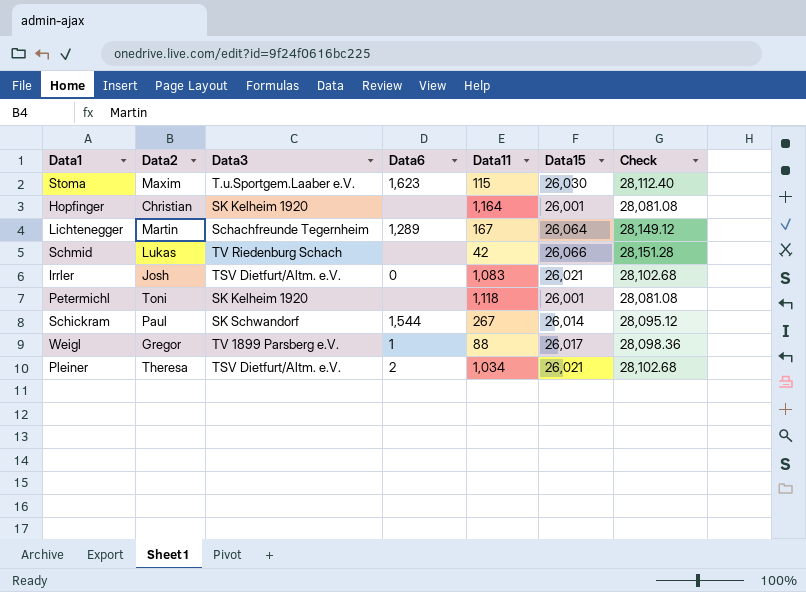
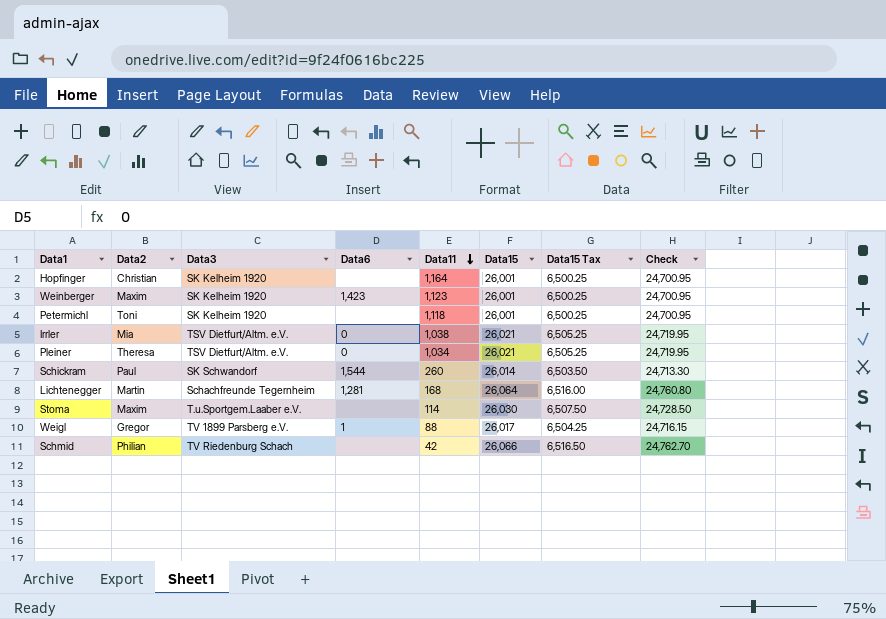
row order: none -> Data11 descending
column Data15 Tax | formula: none -> [Data15] * 0.25
column Check | formula: [Data15] * 1.08 -> [Data15] * 0.95
row Weinberger: none -> Maxim | SK Kelheim 1920 | 1,423 | 1,123 | 26,001 | 6,500.25 | 24,700.95
Irrler | Data2: Josh -> Mia
Irrler | Data11: 1,083 -> 1,038
Pleiner | Data6: 2 -> 0
Schickram | Data11: 267 -> 260
Lichtenegger | Data6: 1,289 -> 1,281
Lichtenegger | Data11: 167 -> 168
Stoma | Data6: 1,623 -> none
Stoma | Data11: 115 -> 114
Schmid | Data2: Lukas -> Philian

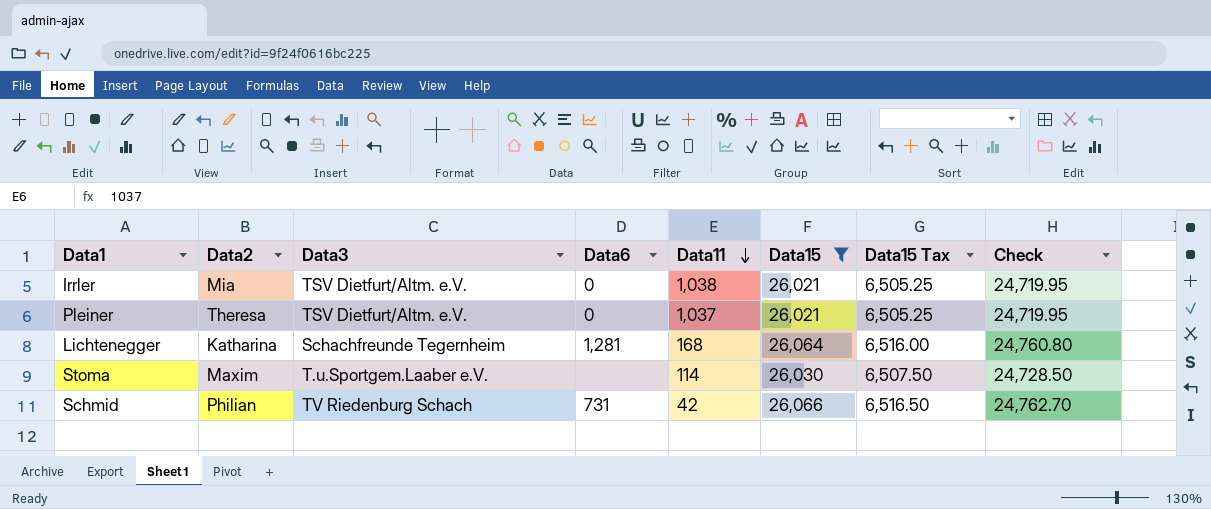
filter: none -> Data15 >= 26,021
Pleiner | Data11: 1,034 -> 1,037
Lichtenegger | Data2: Martin -> Katharina
Schmid | Data6: none -> 731

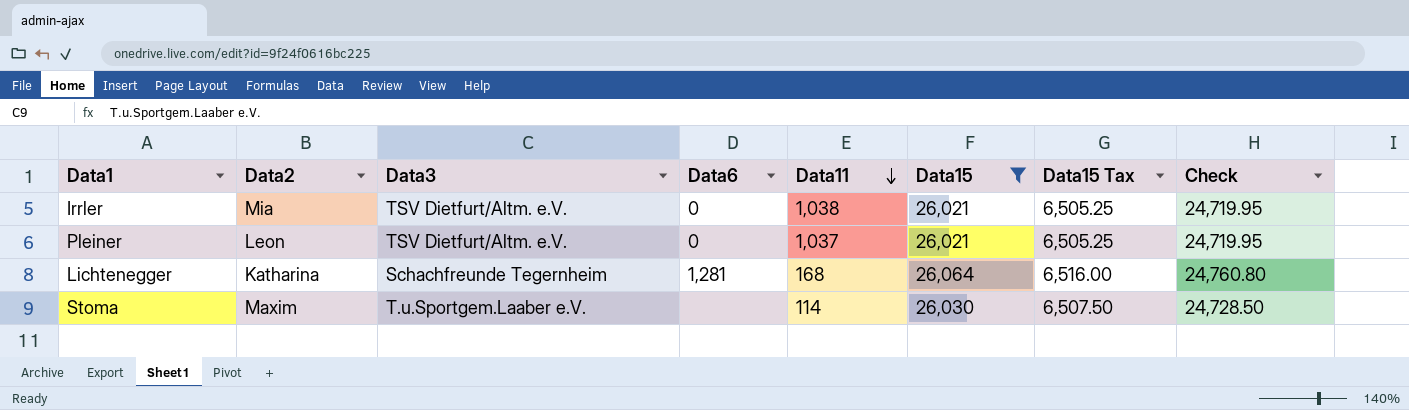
row Schmid: Philian | TV Riedenburg Schach | 731 | 42 | 26,066 | 6,516.50 | 24,762.70 -> none
Pleiner | Data2: Theresa -> Leon

